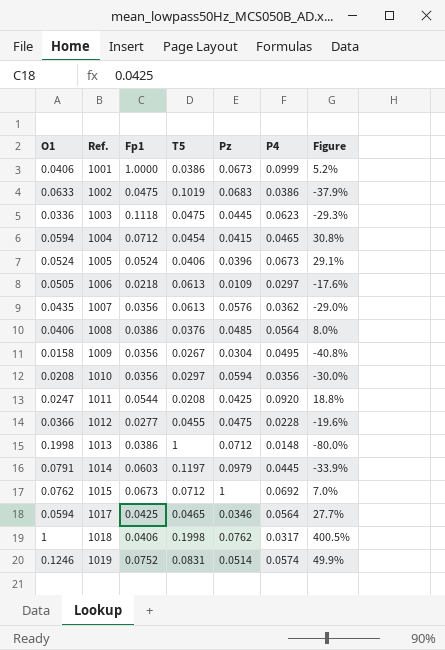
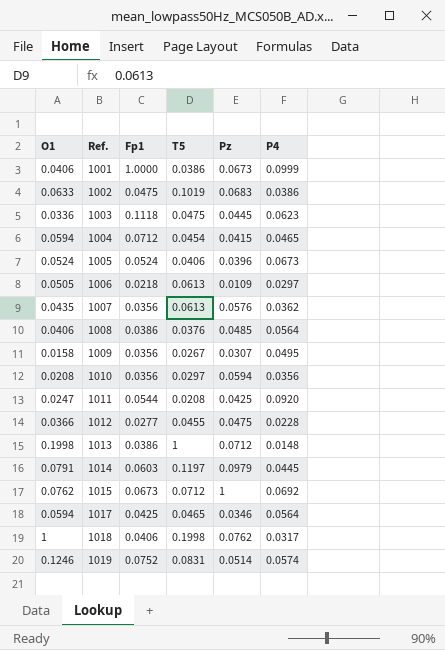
column Figure | formula: ([O1] - [T5]) / [T5] -> none
1009 | Pz: 0.0304 -> 0.0307

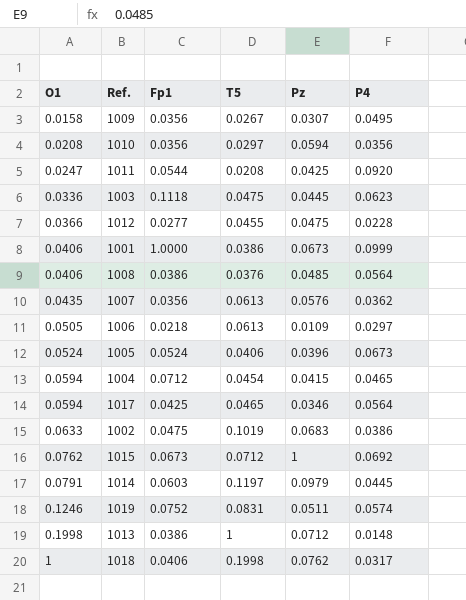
row order: Ref. ascending -> O1 ascending
1019 | Pz: 0.0514 -> 0.0511

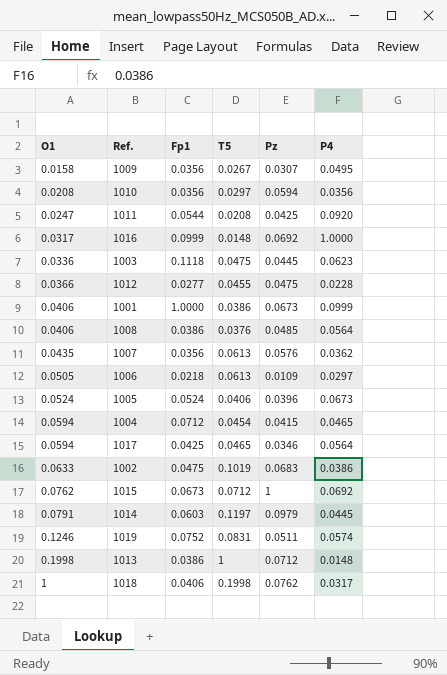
row 1016: none -> 0.0317 | 0.0999 | 0.0148 | 0.0692 | 1.0000

